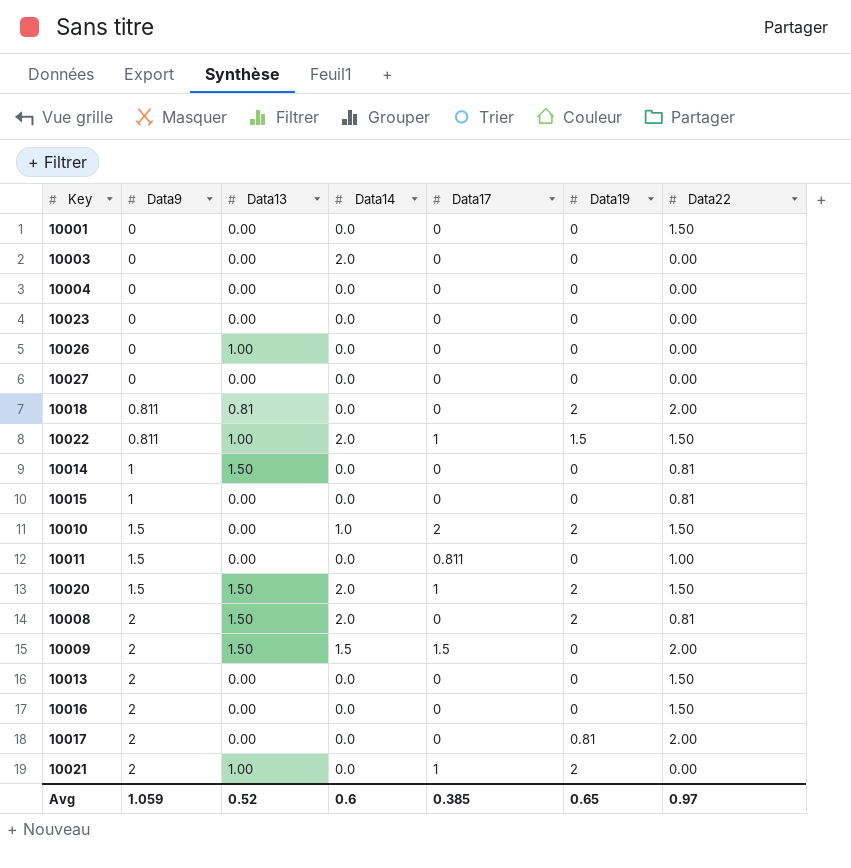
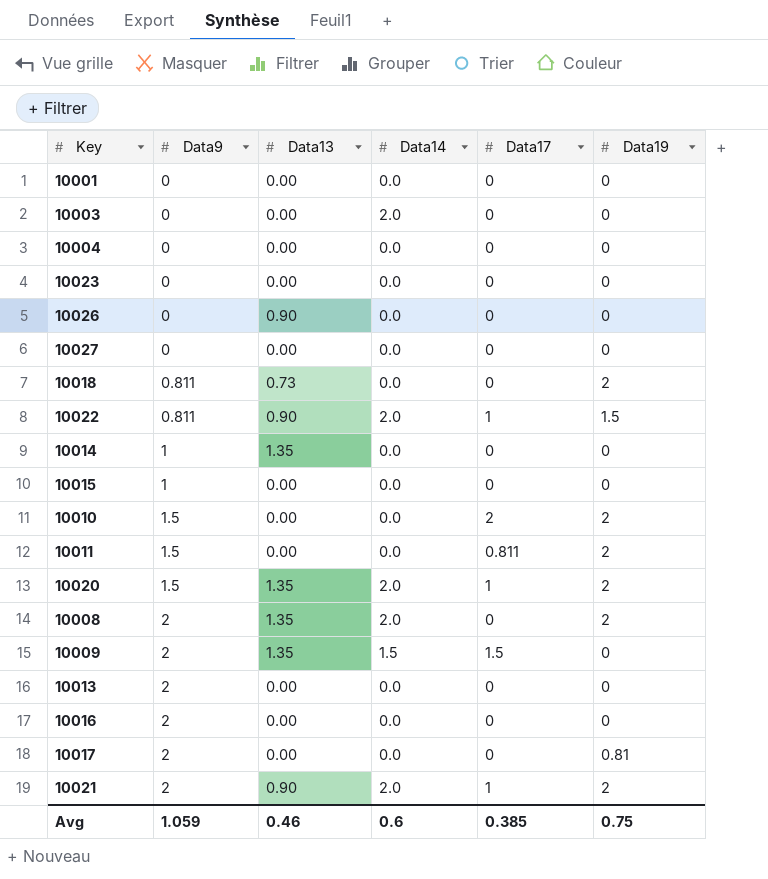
column Data22 | position: 7 -> none
10026 | Data13: 1.00 -> 0.90
10018 | Data13: 0.81 -> 0.73
10022 | Data13: 1.00 -> 0.90
10014 | Data13: 1.50 -> 1.35
10010 | Data14: 1.0 -> 0.0
10011 | Data19: 0 -> 2
10020 | Data13: 1.50 -> 1.35
10008 | Data13: 1.50 -> 1.35
10009 | Data13: 1.50 -> 1.35
10021 | Data13: 1.00 -> 0.90
10021 | Data14: 0.0 -> 2.0
Avg | Data13: 0.52 -> 0.46
Avg | Data19: 0.65 -> 0.75

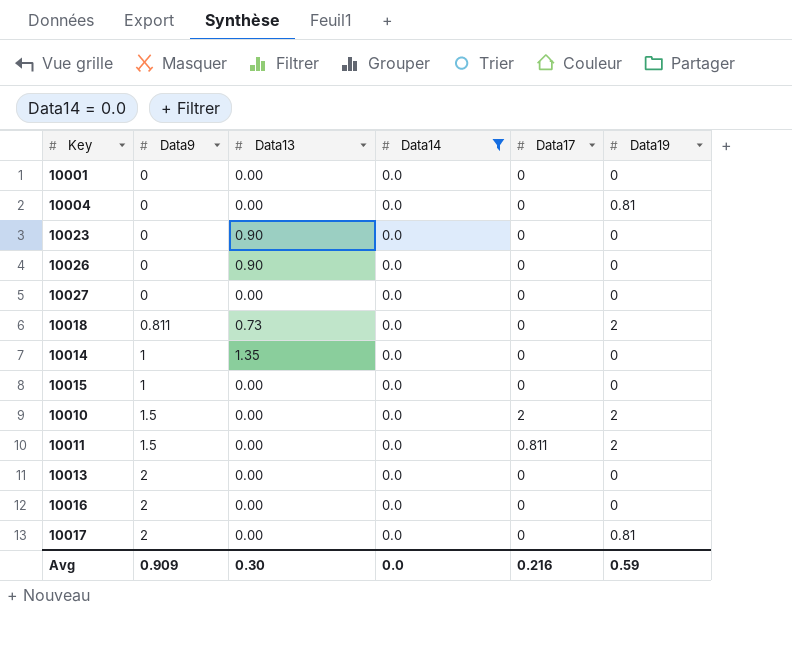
filter: none -> Data14 = 0.0
10004 | Data19: 0 -> 0.81
10023 | Data13: 0.00 -> 0.90
Avg | Data9: 1.059 -> 0.909
Avg | Data13: 0.46 -> 0.30
Avg | Data14: 0.6 -> 0.0
Avg | Data17: 0.385 -> 0.216
Avg | Data19: 0.75 -> 0.59

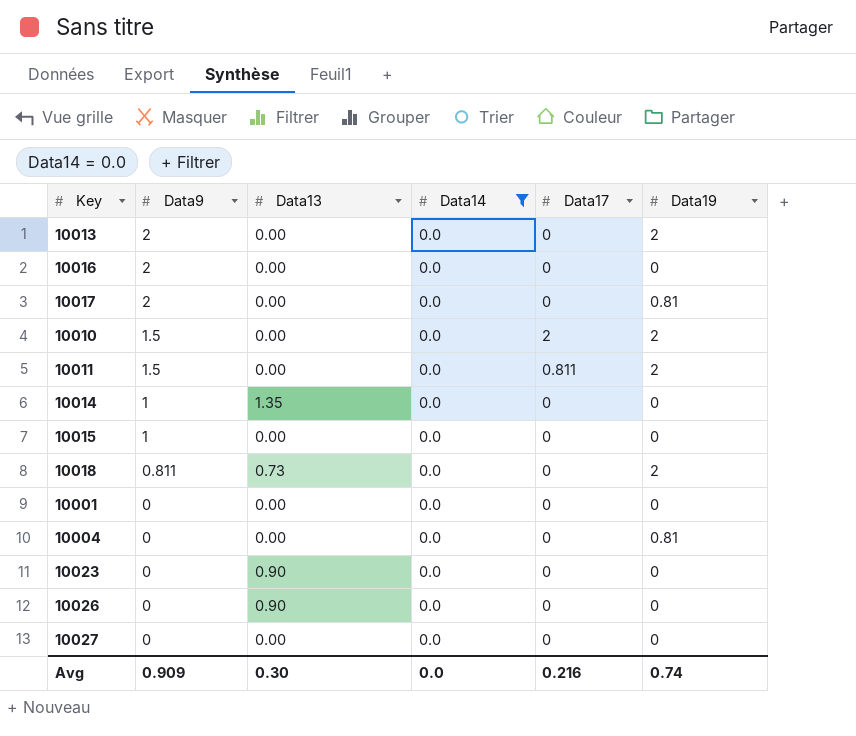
row order: Data9 ascending -> Data9 descending
10013 | Data19: 0 -> 2
Avg | Data19: 0.59 -> 0.74

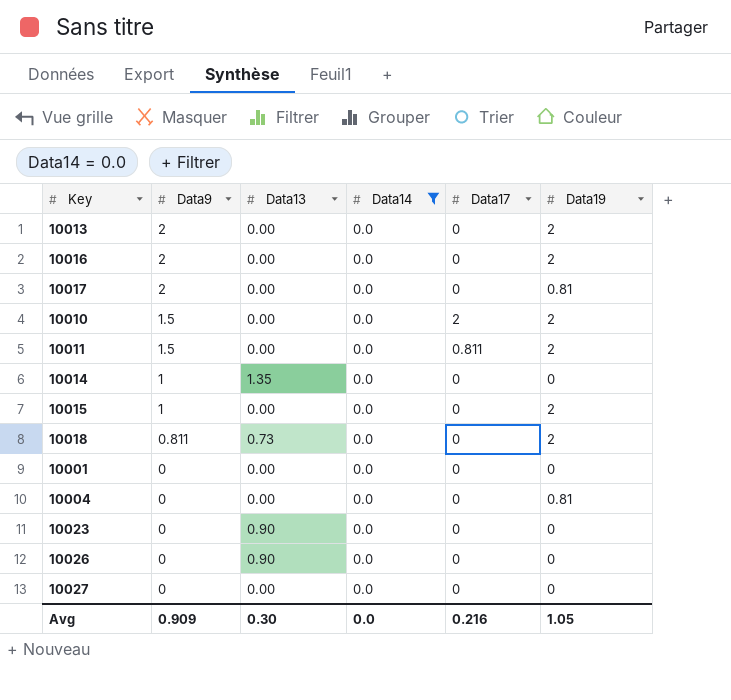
10016 | Data19: 0 -> 2
10015 | Data19: 0 -> 2
Avg | Data19: 0.74 -> 1.05

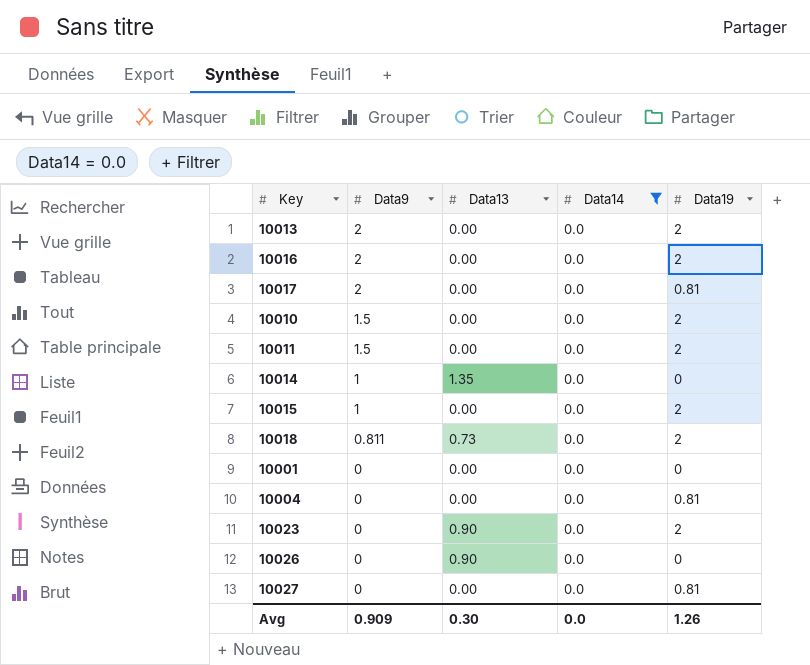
column Data17 | position: 5 -> none
10023 | Data19: 0 -> 2
10027 | Data19: 0 -> 0.81
Avg | Data19: 1.05 -> 1.26

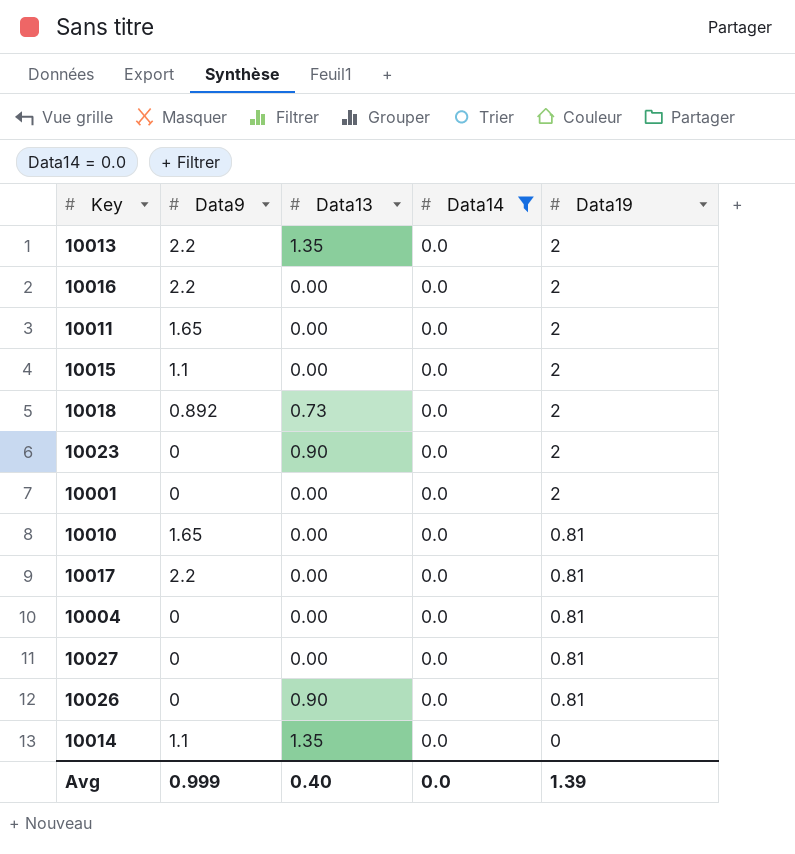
row order: Data9 descending -> Data19 descending
10013 | Data9: 2 -> 2.2
10013 | Data13: 0.00 -> 1.35
10016 | Data9: 2 -> 2.2
10011 | Data9: 1.5 -> 1.65
10015 | Data9: 1 -> 1.1
10018 | Data9: 0.811 -> 0.892
10001 | Data19: 0 -> 2
10010 | Data9: 1.5 -> 1.65
10010 | Data19: 2 -> 0.81
10017 | Data9: 2 -> 2.2
10026 | Data19: 0 -> 0.81
10014 | Data9: 1 -> 1.1
Avg | Data9: 0.909 -> 0.999
Avg | Data13: 0.30 -> 0.40
Avg | Data19: 1.26 -> 1.39

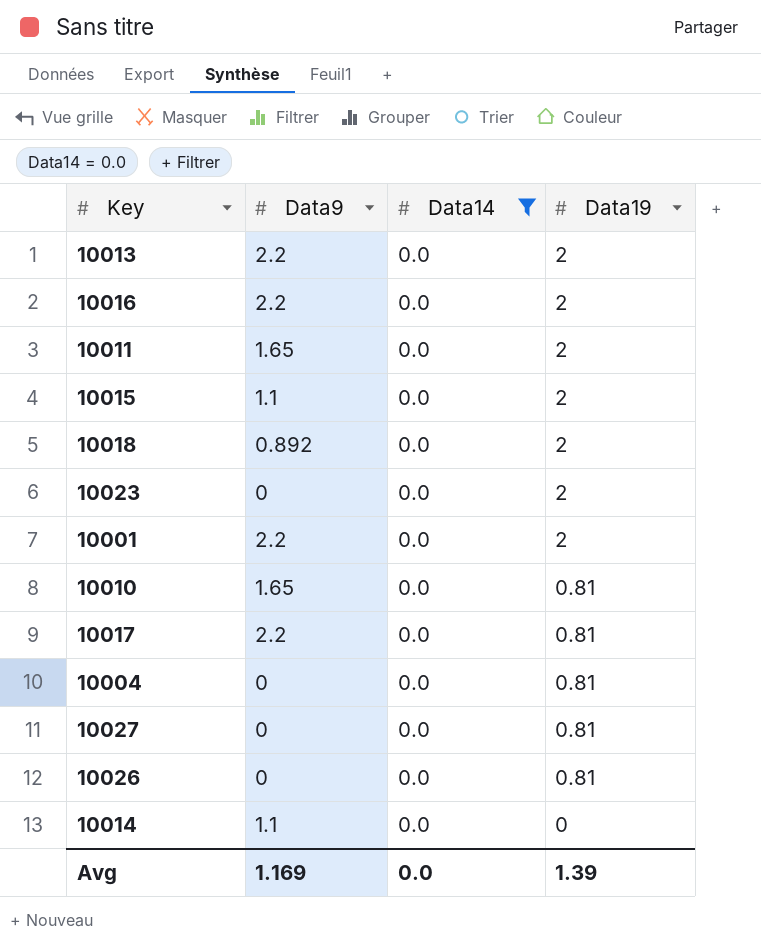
column Data13 | position: 3 -> none
10001 | Data9: 0 -> 2.2
Avg | Data9: 0.999 -> 1.169

